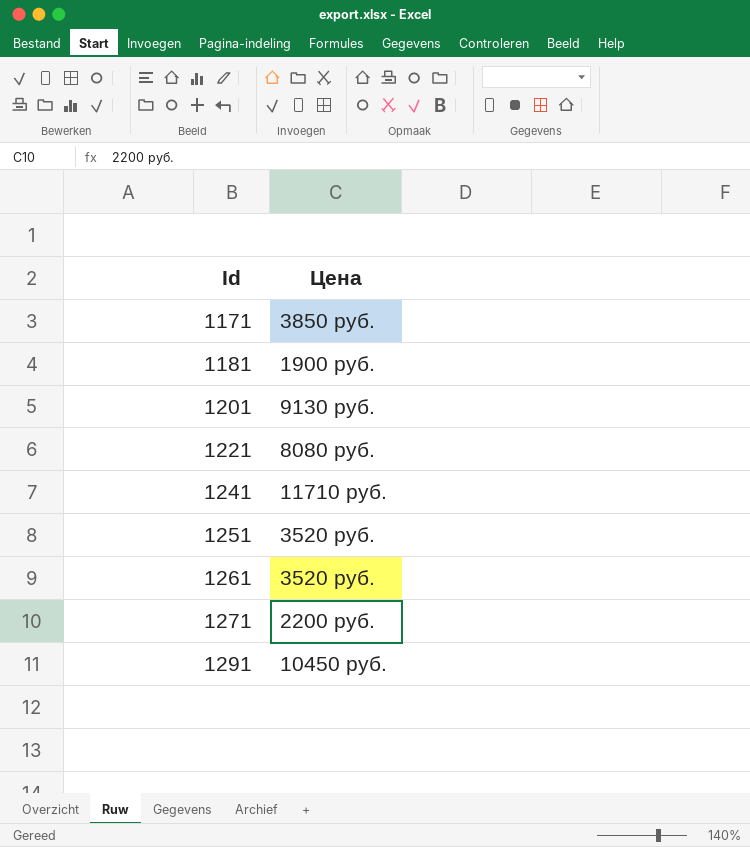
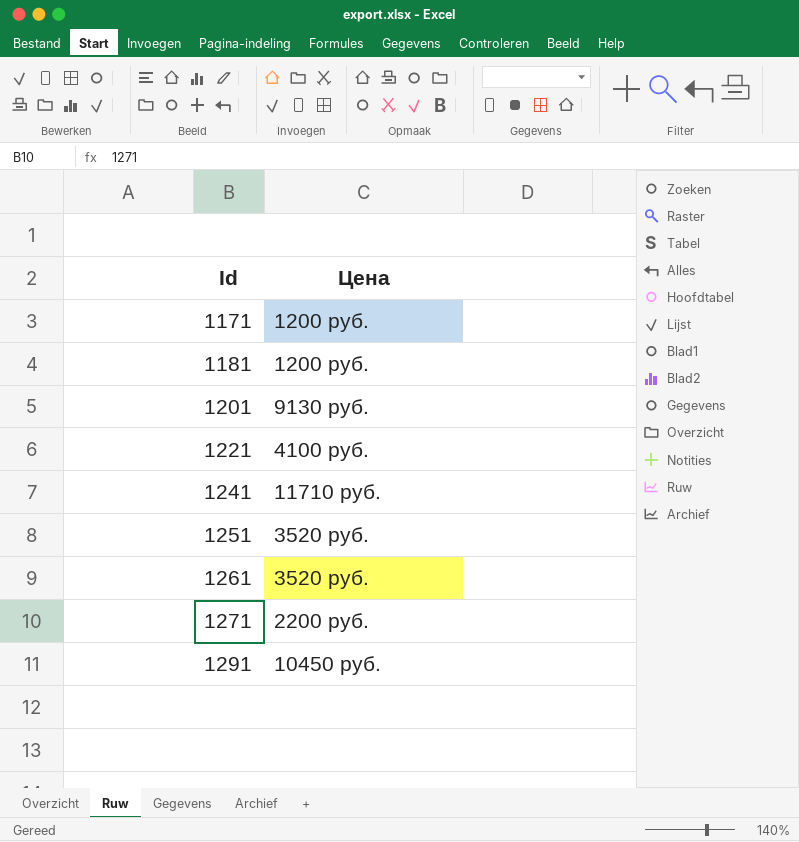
1171 | Цена: 3850 руб. -> 1200 руб.
1181 | Цена: 1900 руб. -> 1200 руб.
1221 | Цена: 8080 руб. -> 4100 руб.

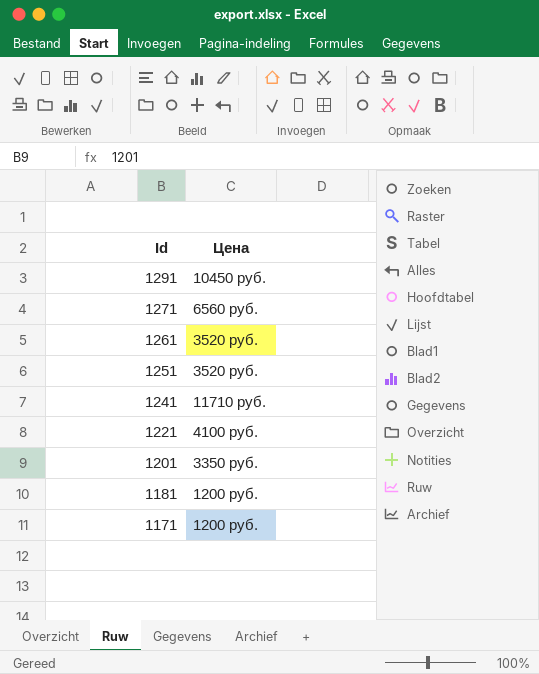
row order: Id ascending -> Id descending
1271 | Цена: 2200 руб. -> 6560 руб.
1201 | Цена: 9130 руб. -> 3350 руб.

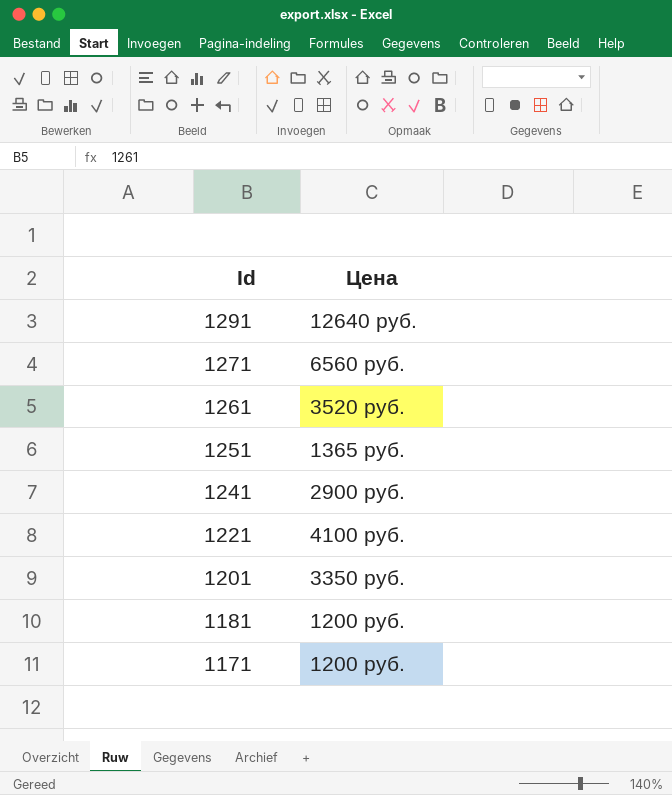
1291 | Цена: 10450 руб. -> 12640 руб.
1251 | Цена: 3520 руб. -> 1365 руб.
1241 | Цена: 11710 руб. -> 2900 руб.

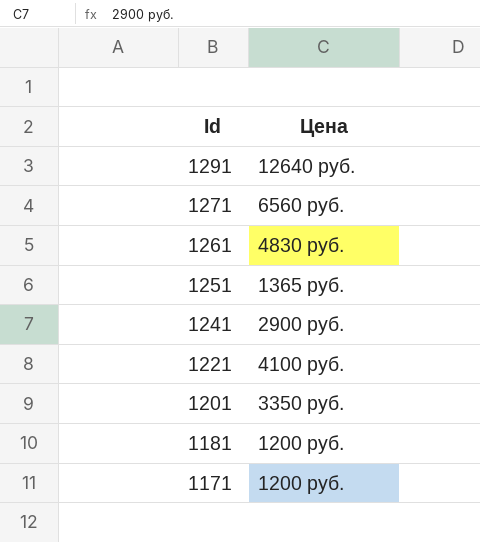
1261 | Цена: 3520 руб. -> 4830 руб.

